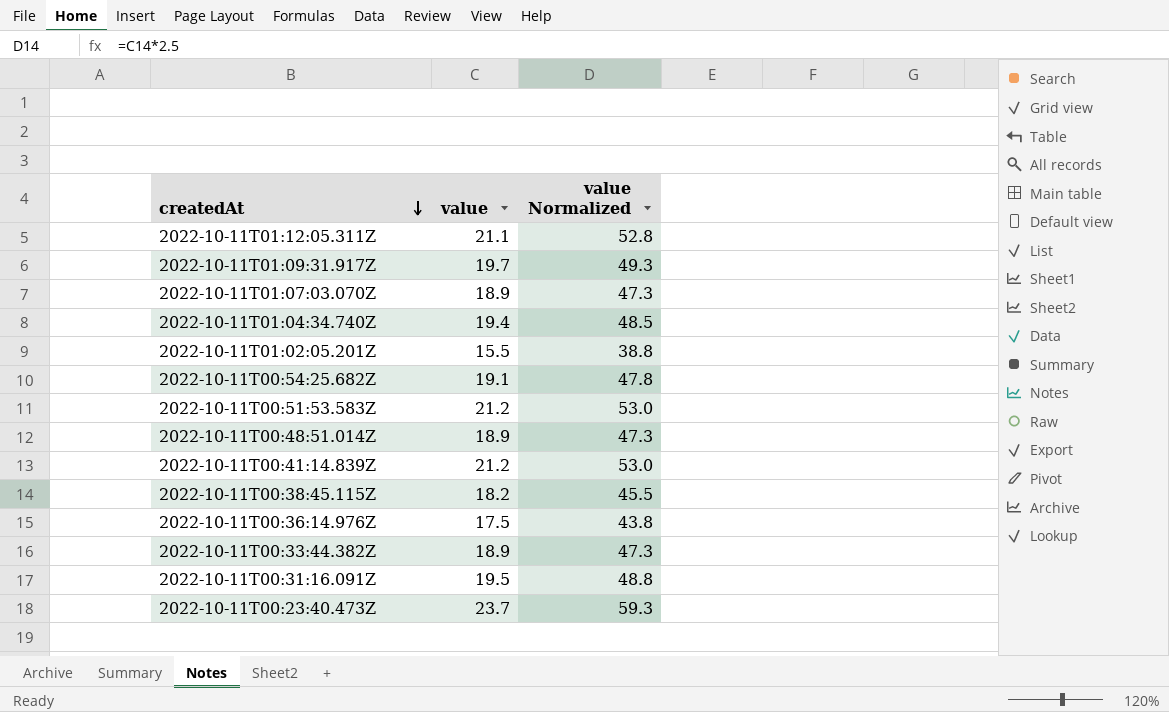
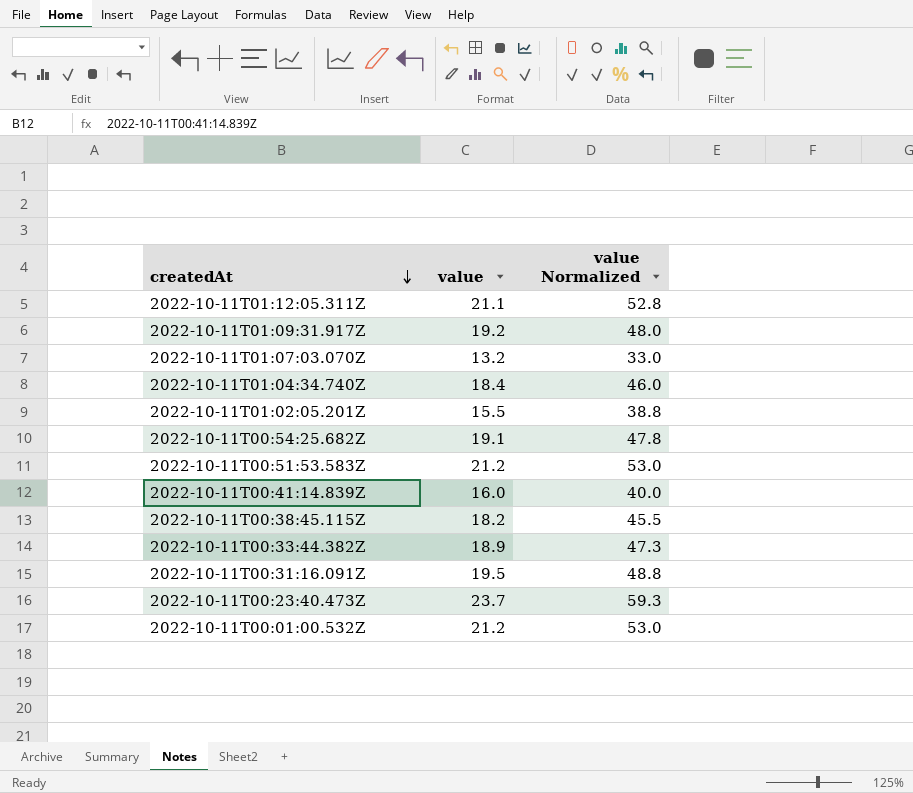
row 2022-10-11T00:48:51.014Z: 18.9 | 47.3 -> none
row 2022-10-11T00:36:14.976Z: 17.5 | 43.8 -> none
2022-10-11T01:09:31.917Z | value: 19.7 -> 19.2
2022-10-11T01:09:31.917Z | value Normalized: 49.3 -> 48.0
2022-10-11T01:07:03.070Z | value: 18.9 -> 13.2
2022-10-11T01:07:03.070Z | value Normalized: 47.3 -> 33.0
2022-10-11T01:04:34.740Z | value: 19.4 -> 18.4
2022-10-11T01:04:34.740Z | value Normalized: 48.5 -> 46.0
2022-10-11T00:41:14.839Z | value: 21.2 -> 16.0
2022-10-11T00:41:14.839Z | value Normalized: 53.0 -> 40.0
row 2022-10-11T00:01:00.532Z: none -> 21.2 | 53.0

